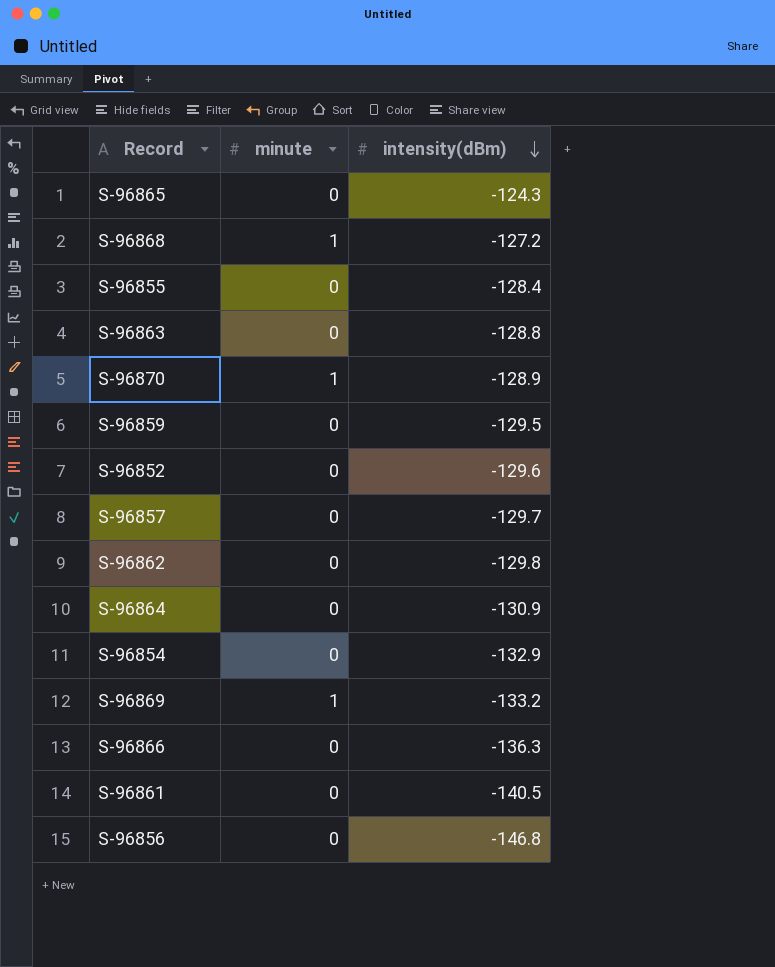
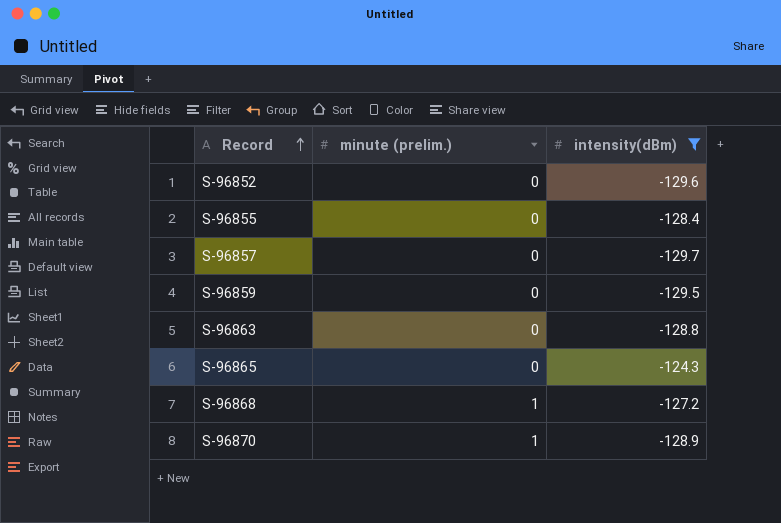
filter: none -> intensity(dBm) >= -129.7
row order: intensity(dBm) descending -> Record ascending
column name: minute -> minute (prelim.)

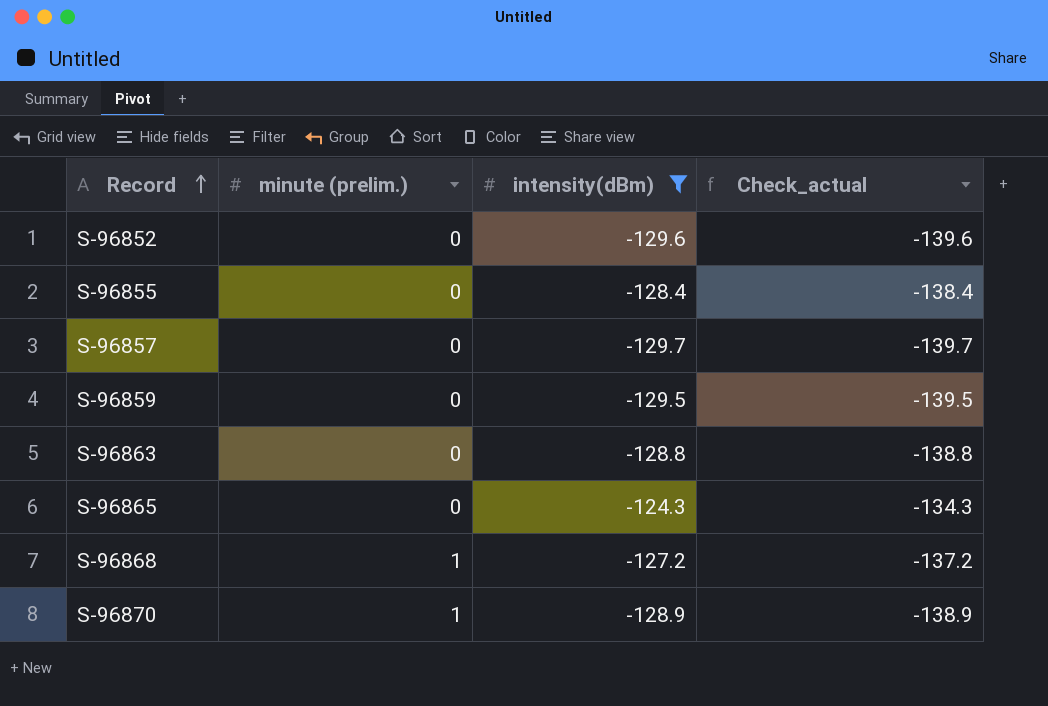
column Check_actual | formula: none -> [intensity(dBm)] - 10

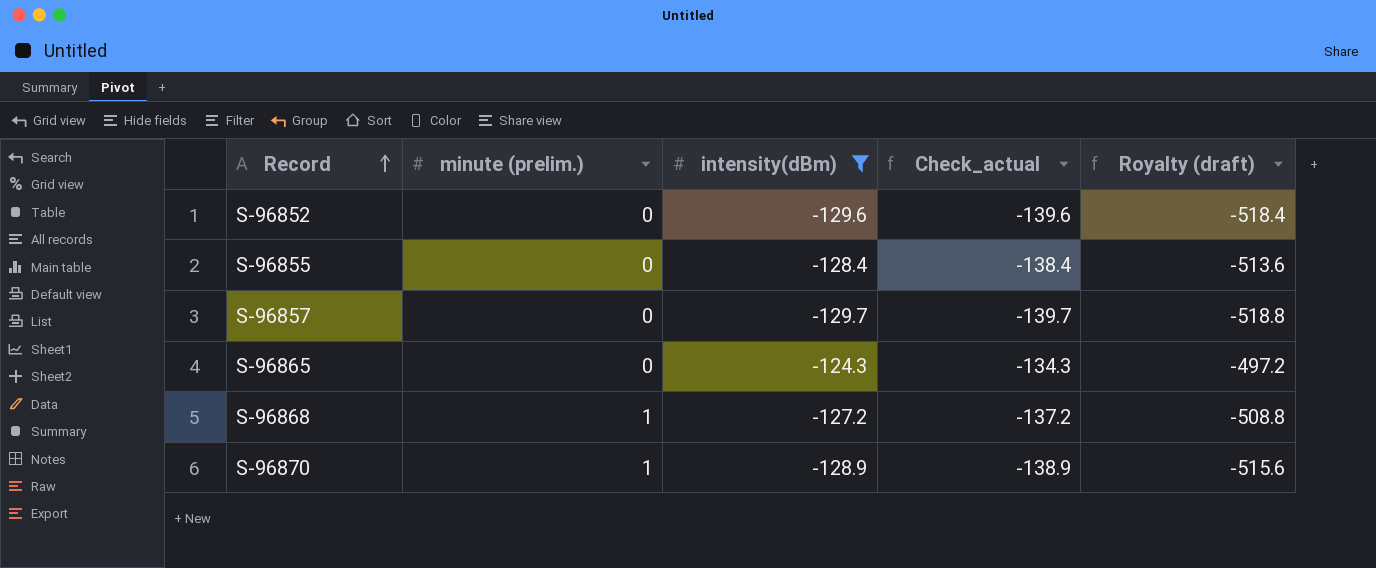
column Royalty (draft) | formula: none -> [intensity(dBm)] * 4
row S-96859: 0 | -129.5 | -139.5 -> none
row S-96863: 0 | -128.8 | -138.8 -> none

